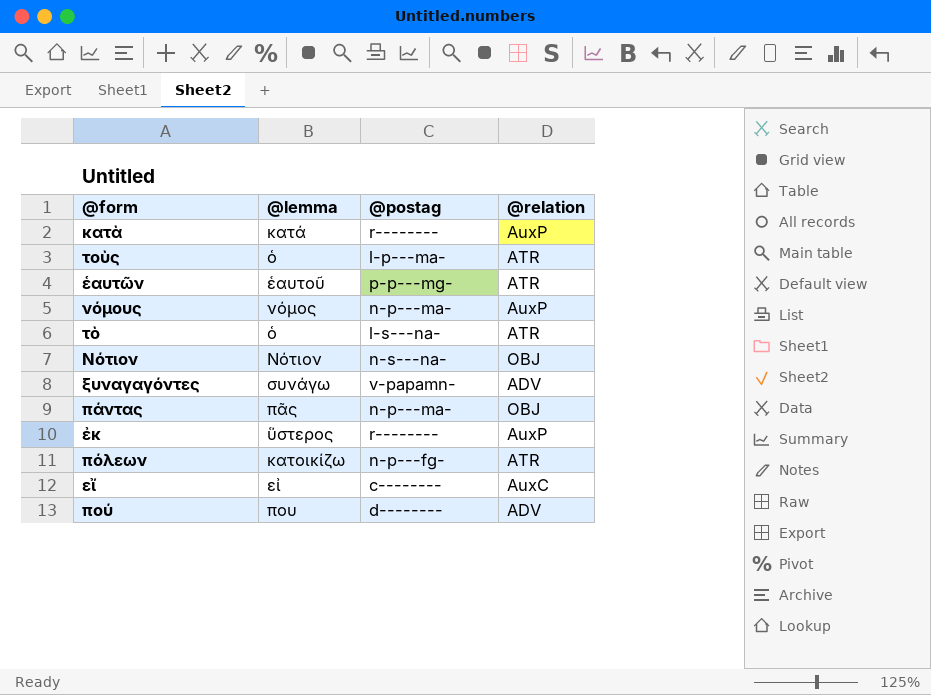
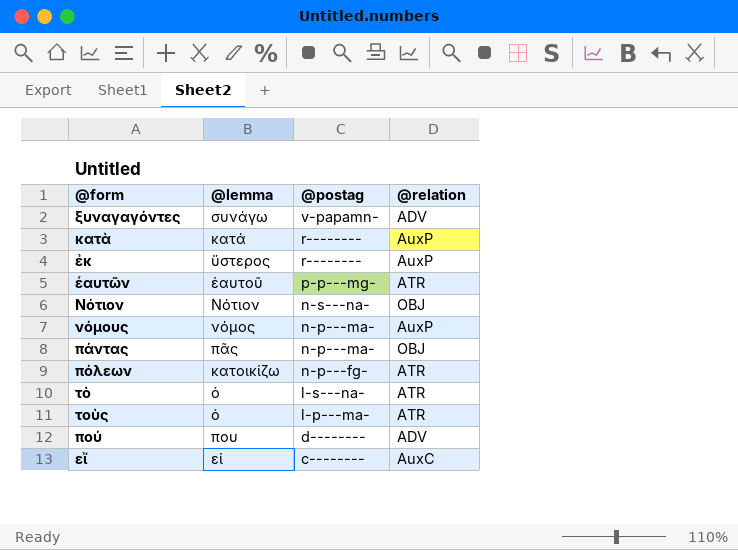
row order: none -> @postag descending

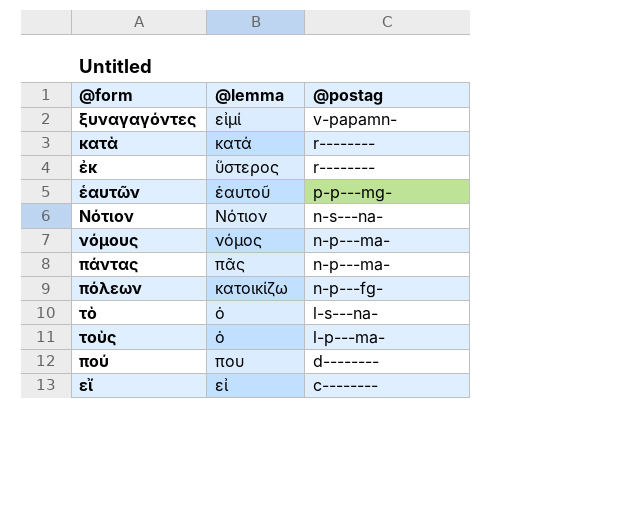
column @relation | position: 4 -> none
ξυναγαγόντες | @lemma: συνάγω -> εἰμί

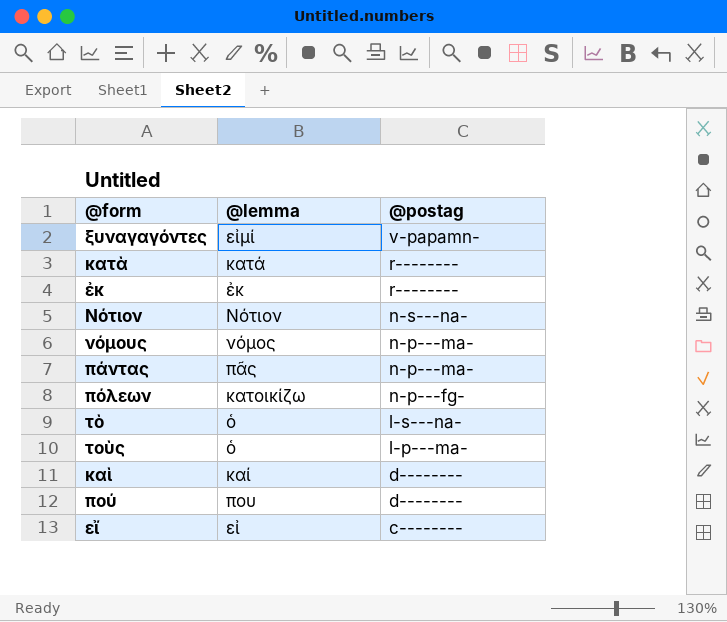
row ἑαυτῶν: ἑαυτοῦ | p-p---mg- -> none
ἐκ | @lemma: ὕστερος -> ἐκ
row καὶ: none -> καί | d--------

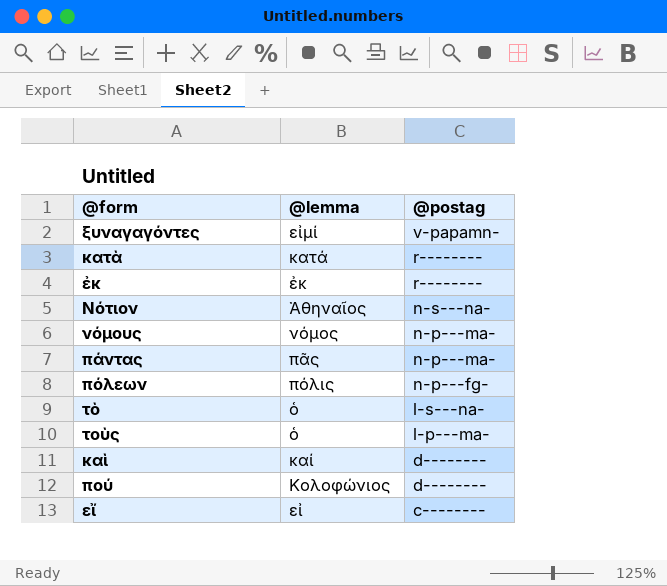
Νότιον | @lemma: Νότιον -> Ἀθηναῖος
πόλεων | @lemma: κατοικίζω -> πόλις
πού | @lemma: που -> Κολοφώνιος

